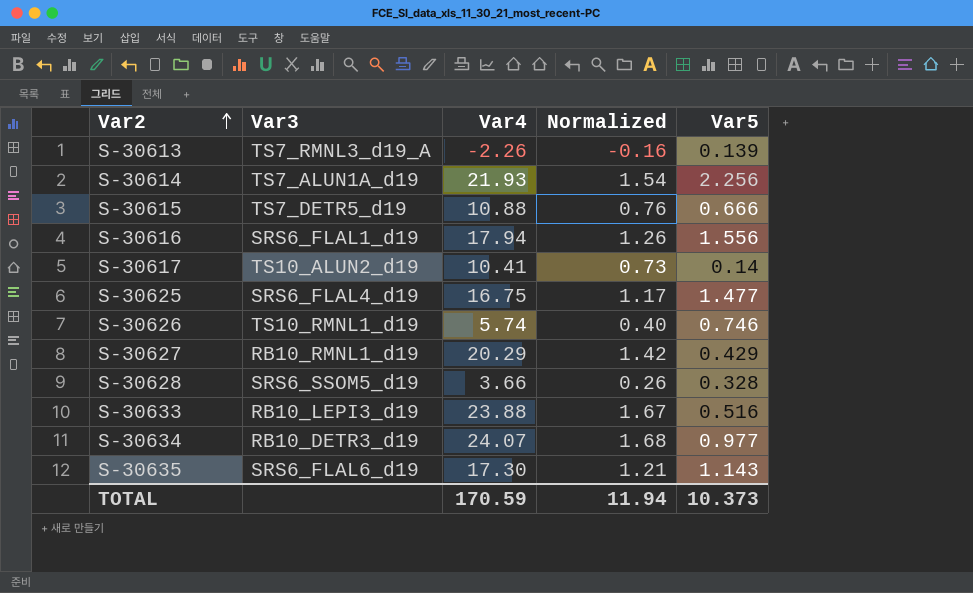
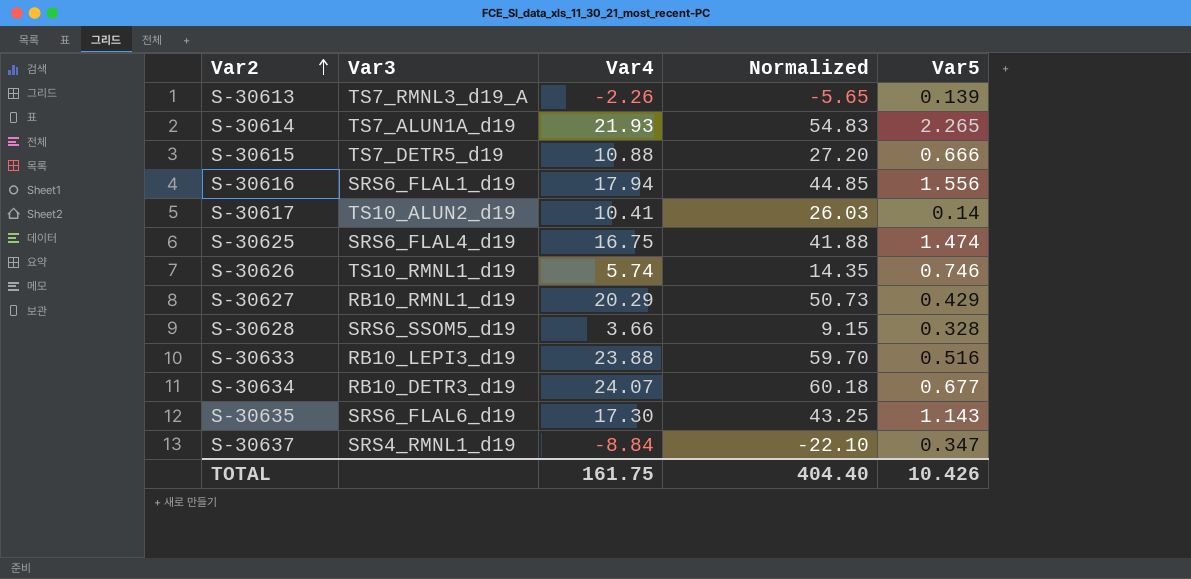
column Normalized | formula: [Var4] * 0.07 -> [Var4] * 2.5
S-30614 | Var5: 2.256 -> 2.265
S-30625 | Var5: 1.477 -> 1.474
S-30634 | Var5: 0.977 -> 0.677
row S-30637: none -> SRS4_RMNL1_d19 | -8.84 | -22.10 | 0.347
TOTAL | Var4: 170.59 -> 161.75
TOTAL | Normalized: 11.94 -> 404.40
TOTAL | Var5: 10.373 -> 10.426

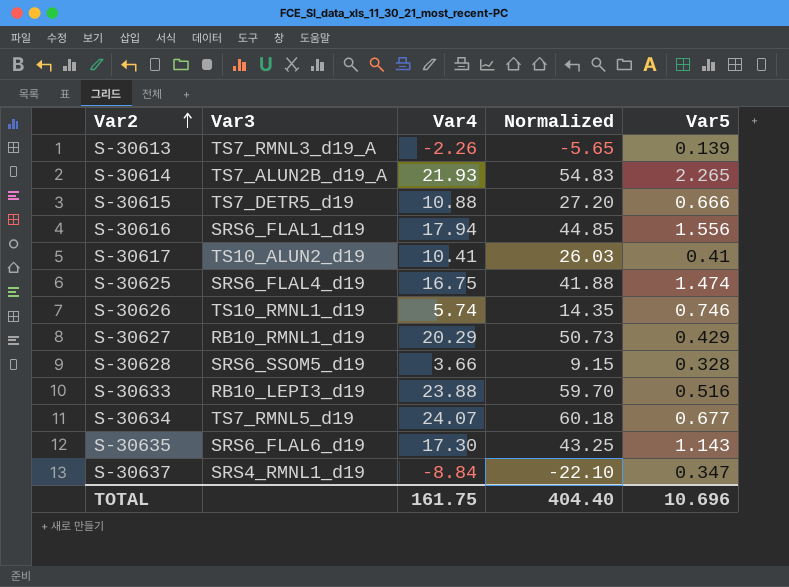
S-30614 | Var3: TS7_ALUN1A_d19 -> TS7_ALUN2B_d19_A
S-30617 | Var5: 0.14 -> 0.41
S-30634 | Var3: RB10_DETR3_d19 -> TS7_RMNL5_d19
TOTAL | Var5: 10.426 -> 10.696

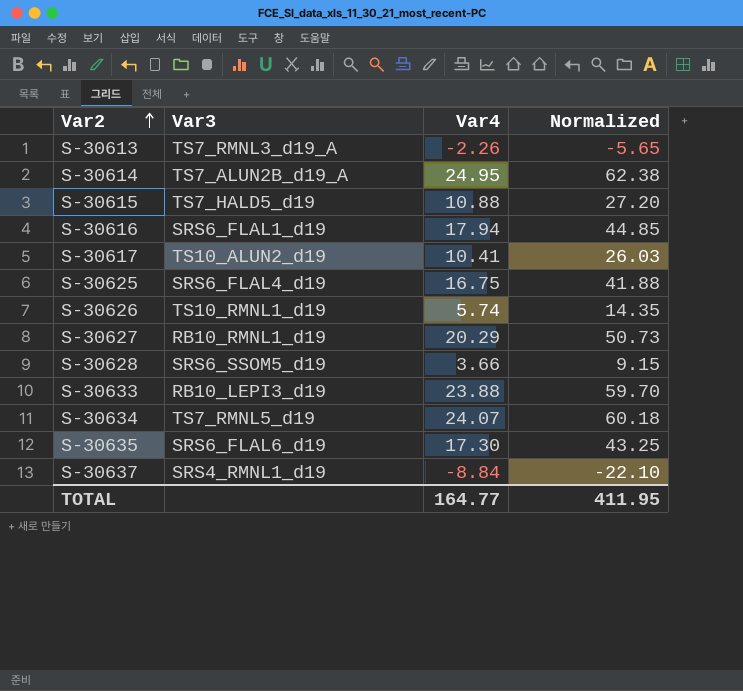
column Var5 | position: 5 -> none
S-30614 | Var4: 21.93 -> 24.95
S-30614 | Normalized: 54.83 -> 62.38
S-30615 | Var3: TS7_DETR5_d19 -> TS7_HALD5_d19
TOTAL | Var4: 161.75 -> 164.77
TOTAL | Normalized: 404.40 -> 411.95

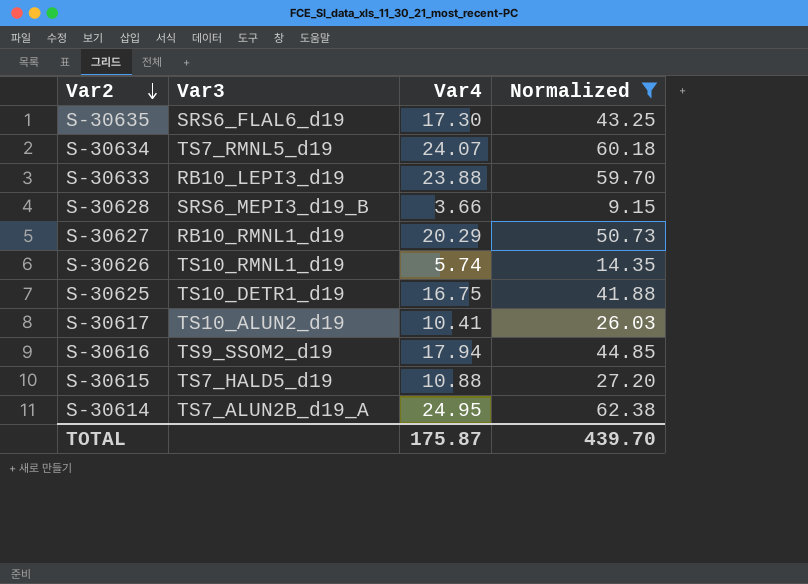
filter: none -> Normalized >= 9.15
row order: Var2 ascending -> Var2 descending
S-30628 | Var3: SRS6_SSOM5_d19 -> SRS6_MEPI3_d19_B
S-30625 | Var3: SRS6_FLAL4_d19 -> TS10_DETR1_d19
S-30616 | Var3: SRS6_FLAL1_d19 -> TS9_SSOM2_d19
TOTAL | Var4: 164.77 -> 175.87
TOTAL | Normalized: 411.95 -> 439.70

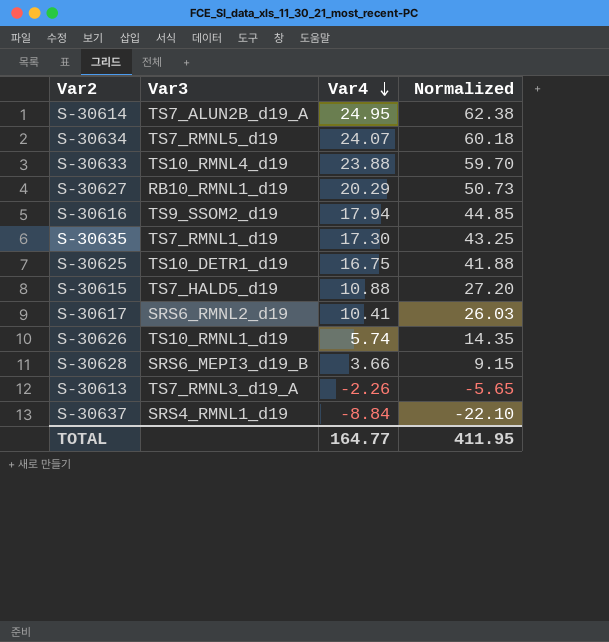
filter: Normalized >= 9.15 -> none
row order: Var2 descending -> Var4 descending
S-30633 | Var3: RB10_LEPI3_d19 -> TS10_RMNL4_d19
S-30635 | Var3: SRS6_FLAL6_d19 -> TS7_RMNL1_d19
S-30617 | Var3: TS10_ALUN2_d19 -> SRS6_RMNL2_d19
TOTAL | Var4: 175.87 -> 164.77
TOTAL | Normalized: 439.70 -> 411.95

